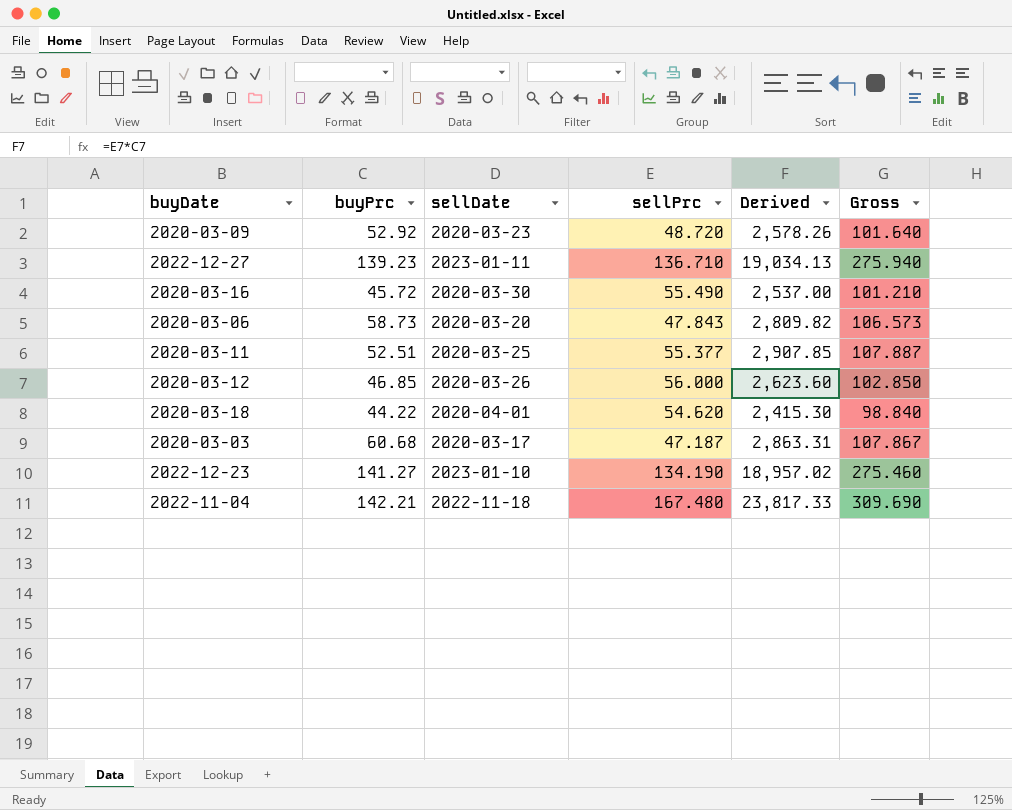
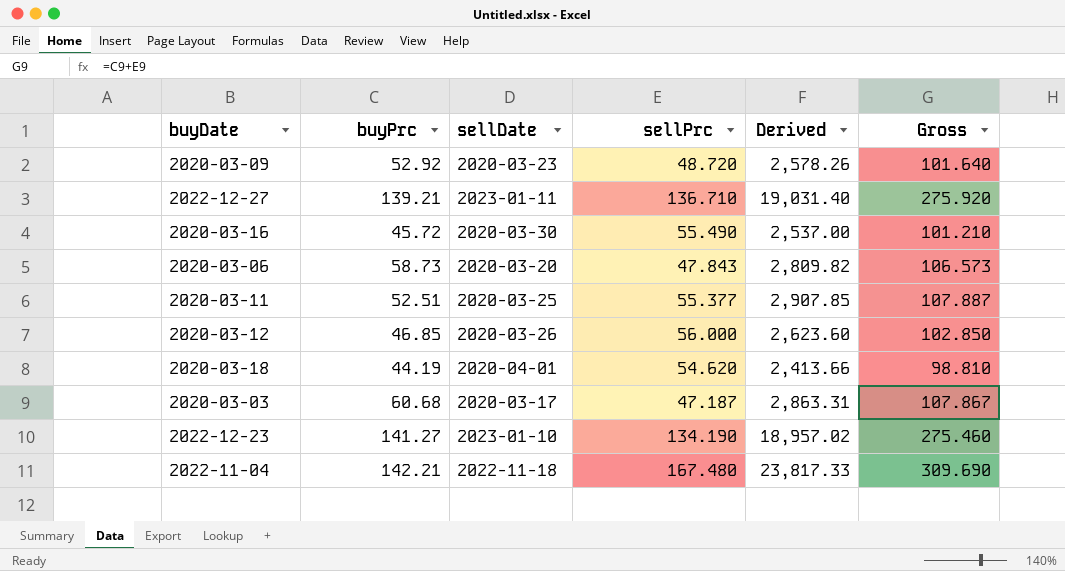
2022-12-27 | buyPrc: 139.23 -> 139.21
2022-12-27 | Derived: 19,034.13 -> 19,031.40
2022-12-27 | Gross: 275.940 -> 275.920
2020-03-18 | buyPrc: 44.22 -> 44.19
2020-03-18 | Derived: 2,415.30 -> 2,413.66
2020-03-18 | Gross: 98.840 -> 98.810

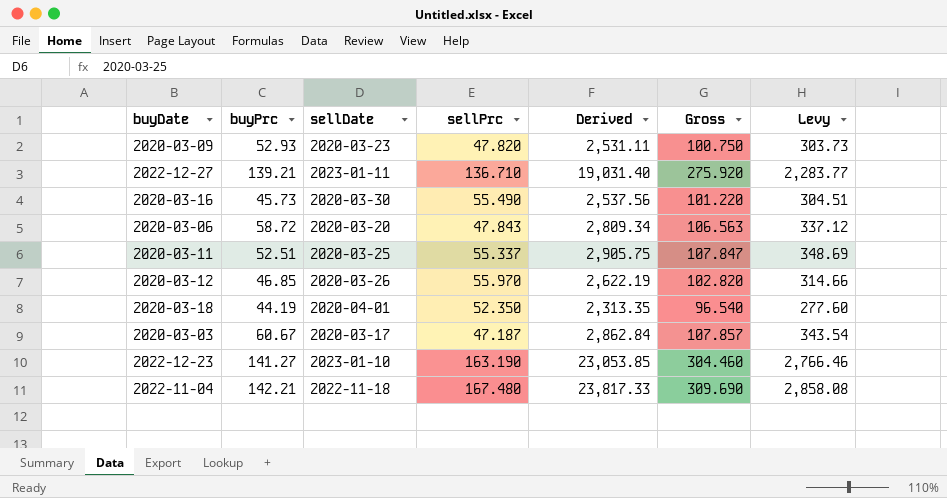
column Levy | formula: none -> [Derived] * 0.12
2020-03-09 | buyPrc: 52.92 -> 52.93
2020-03-09 | sellPrc: 48.720 -> 47.820
2020-03-09 | Derived: 2,578.26 -> 2,531.11
2020-03-09 | Gross: 101.640 -> 100.750
2020-03-16 | buyPrc: 45.72 -> 45.73
2020-03-16 | Derived: 2,537.00 -> 2,537.56
2020-03-16 | Gross: 101.210 -> 101.220
2020-03-06 | buyPrc: 58.73 -> 58.72
2020-03-06 | Derived: 2,809.82 -> 2,809.34
2020-03-06 | Gross: 106.573 -> 106.563
2020-03-11 | sellPrc: 55.377 -> 55.337
2020-03-11 | Derived: 2,907.85 -> 2,905.75
2020-03-11 | Gross: 107.887 -> 107.847
2020-03-12 | sellPrc: 56.000 -> 55.970
2020-03-12 | Derived: 2,623.60 -> 2,622.19
2020-03-12 | Gross: 102.850 -> 102.820
2020-03-18 | sellPrc: 54.620 -> 52.350
2020-03-18 | Derived: 2,413.66 -> 2,313.35
2020-03-18 | Gross: 98.810 -> 96.540
2020-03-03 | buyPrc: 60.68 -> 60.67
2020-03-03 | Derived: 2,863.31 -> 2,862.84
2020-03-03 | Gross: 107.867 -> 107.857
2022-12-23 | sellPrc: 134.190 -> 163.190
2022-12-23 | Derived: 18,957.02 -> 23,053.85
2022-12-23 | Gross: 275.460 -> 304.460

